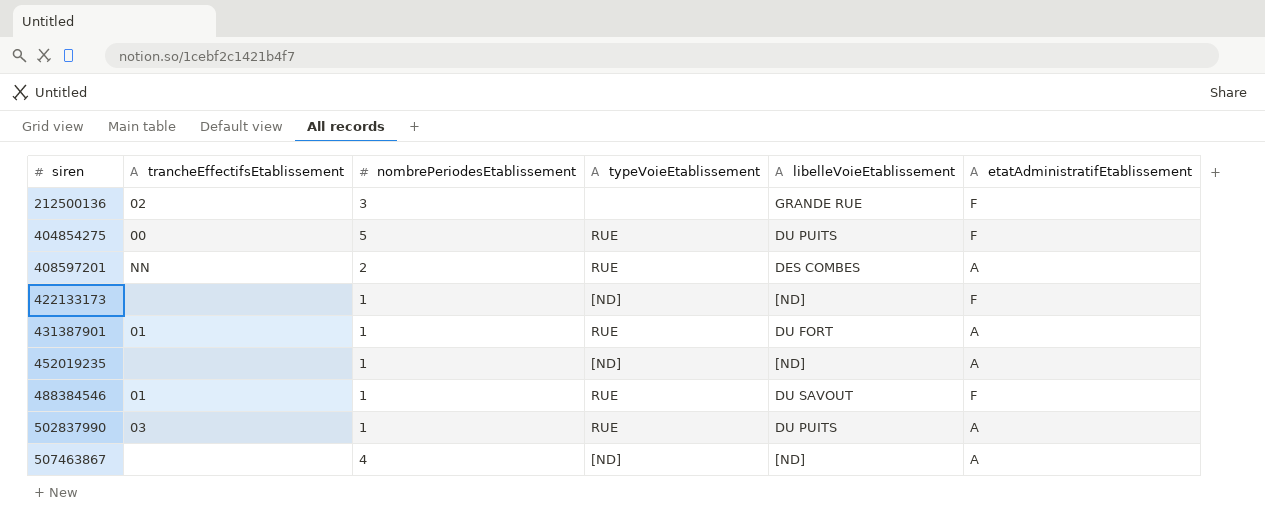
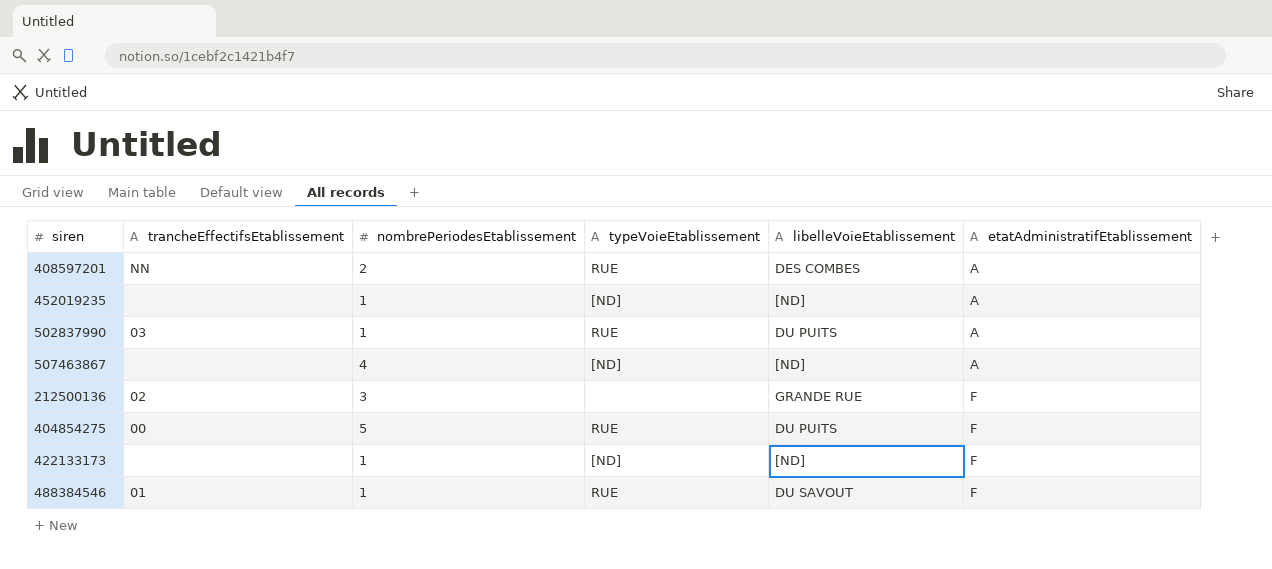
row order: siren ascending -> etatAdministratifEtablissement ascending
row 431387901: 01 | 1 | RUE | DU FORT | A -> none

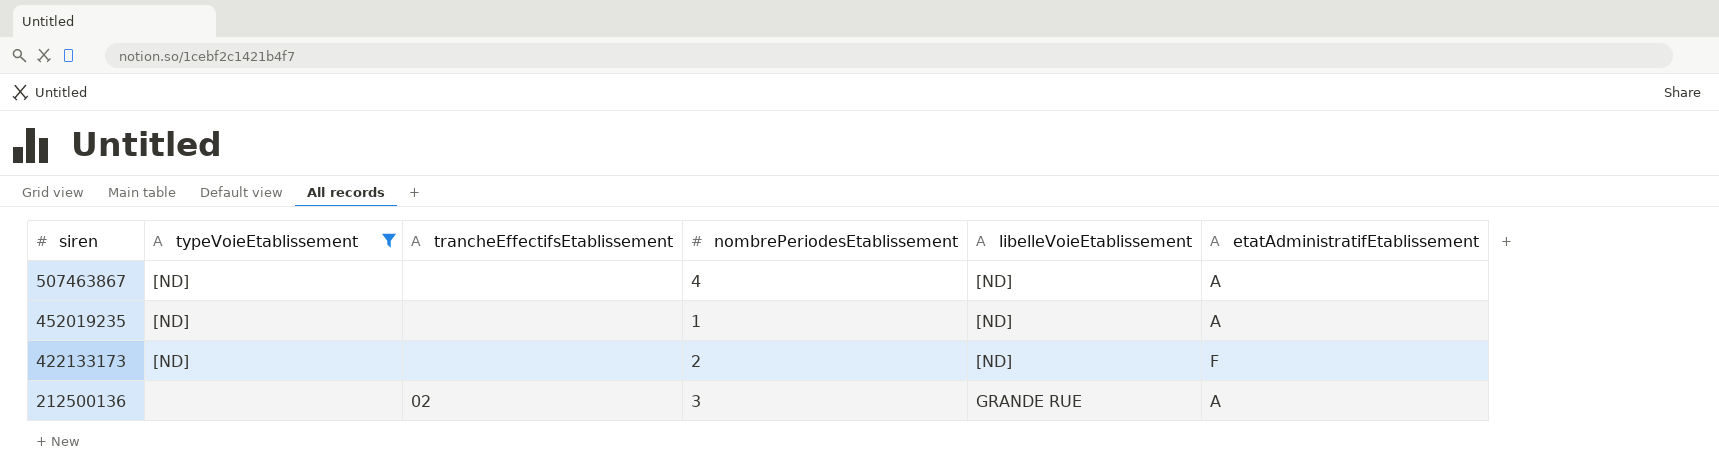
filter: none -> typeVoieEtablissement != RUE
row order: etatAdministratifEtablissement ascending -> siren descending
column typeVoieEtablissement | position: 4 -> 2
422133173 | nombrePeriodesEtablissement: 1 -> 2
212500136 | etatAdministratifEtablissement: F -> A

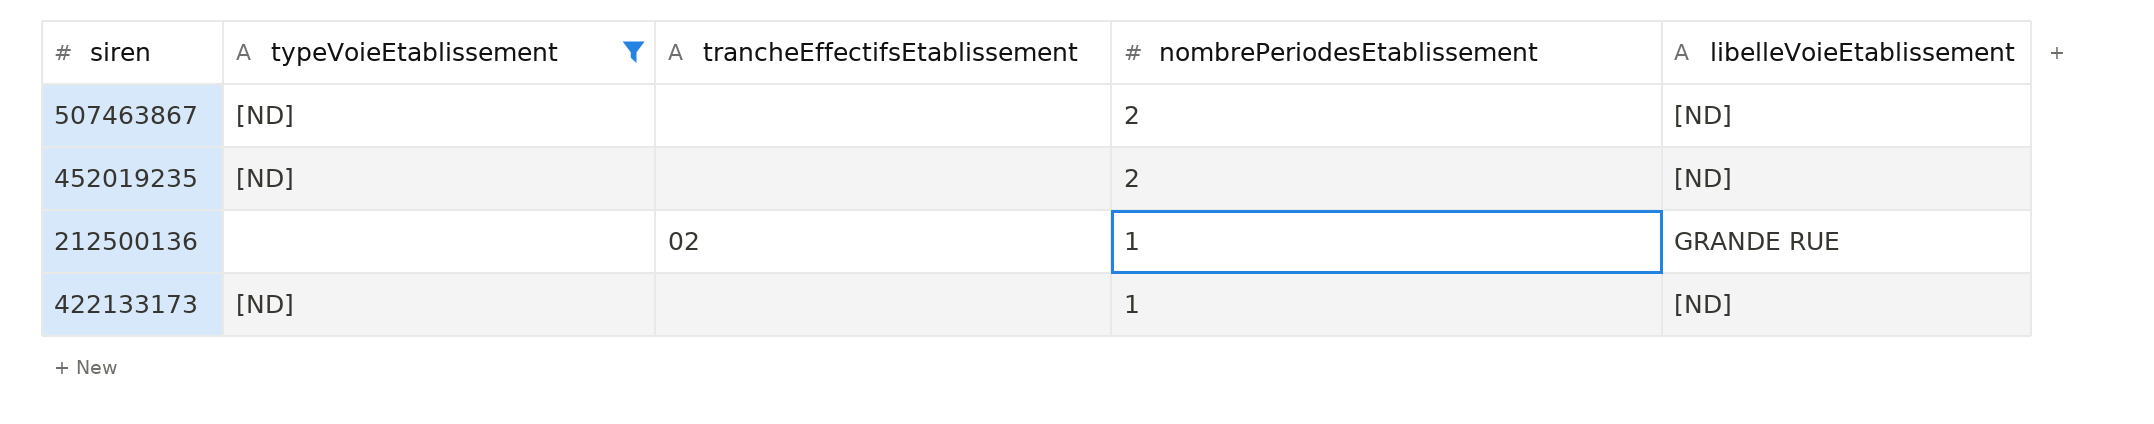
row order: siren descending -> nombrePeriodesEtablissement descending
column etatAdministratifEtablissement | position: 6 -> none
507463867 | nombrePeriodesEtablissement: 4 -> 2
452019235 | nombrePeriodesEtablissement: 1 -> 2
212500136 | nombrePeriodesEtablissement: 3 -> 1
422133173 | nombrePeriodesEtablissement: 2 -> 1

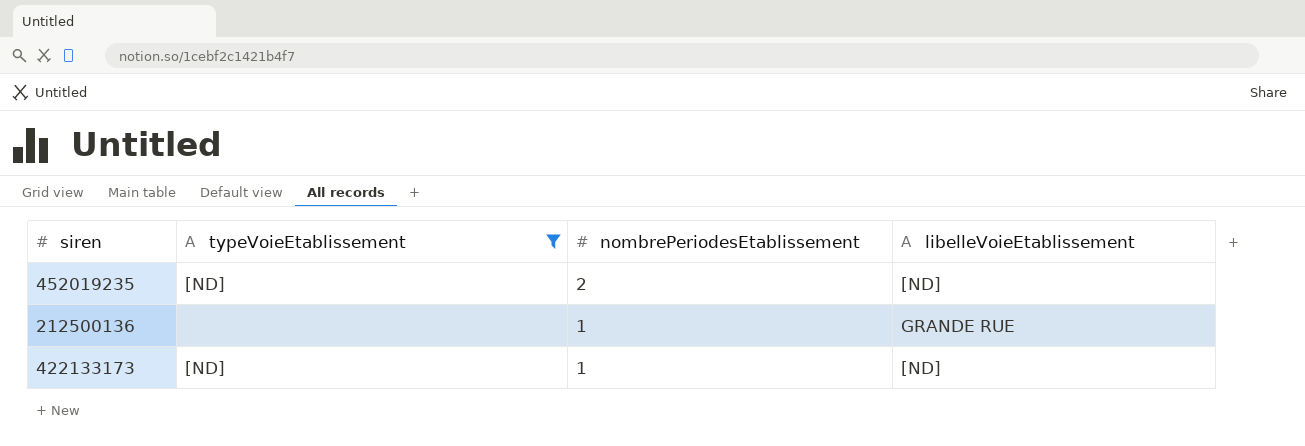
column trancheEffectifsEtablissement | position: 3 -> none
row 507463867: [ND] | none | 2 | [ND] -> none

